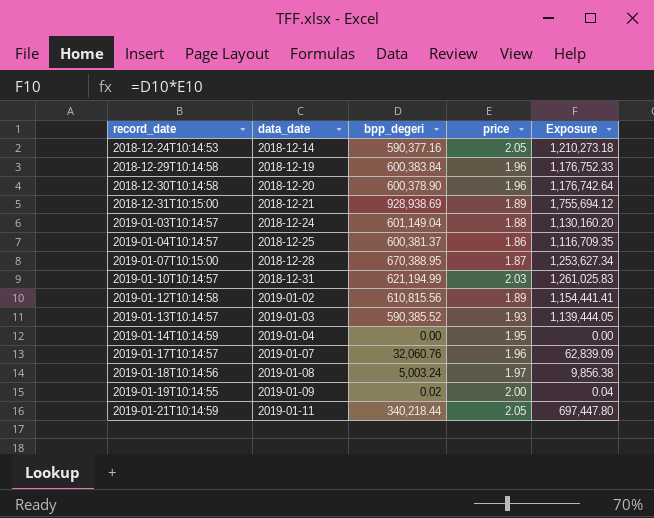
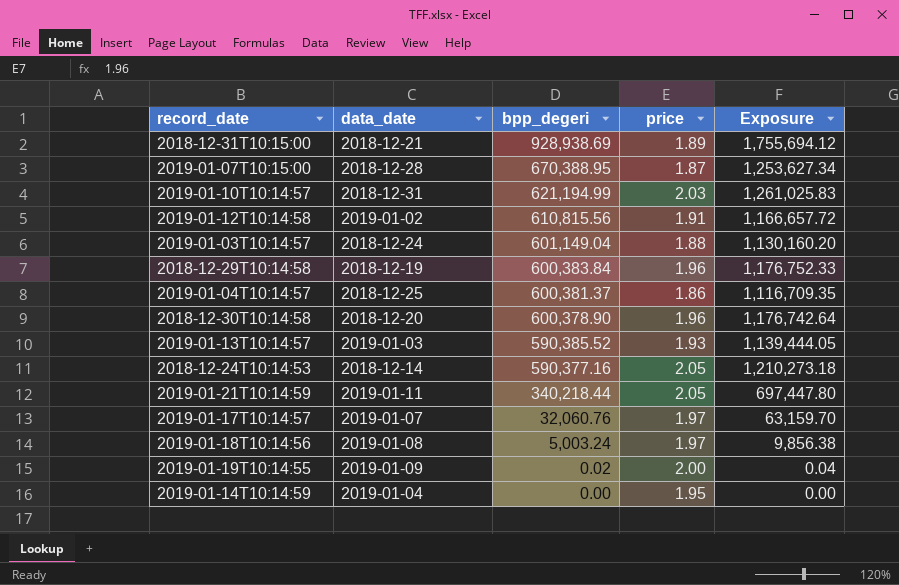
row order: record_date ascending -> bpp_degeri descending
2019-01-12T10:14:58 | price: 1.89 -> 1.91
2019-01-12T10:14:58 | Exposure: 1,154,441.41 -> 1,166,657.72
2019-01-17T10:14:57 | price: 1.96 -> 1.97
2019-01-17T10:14:57 | Exposure: 62,839.09 -> 63,159.70

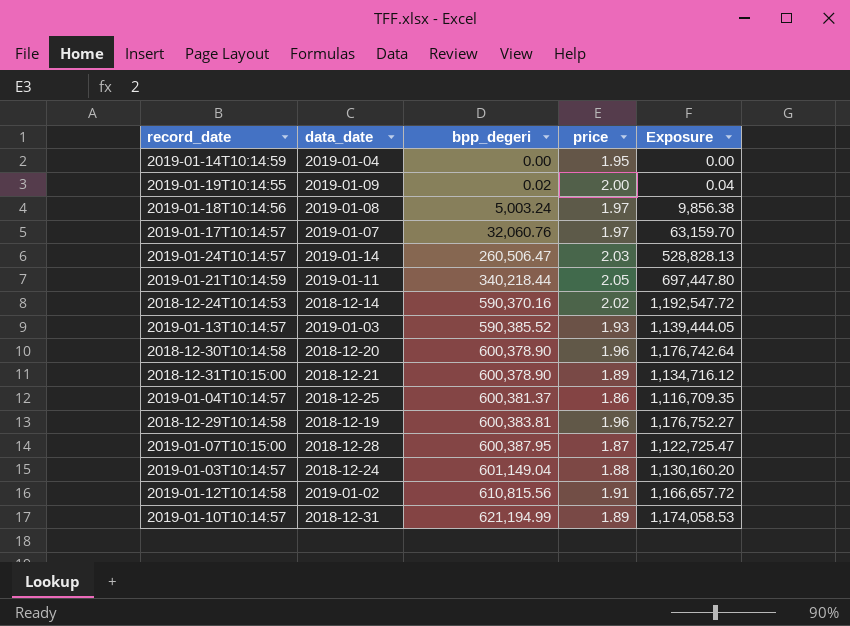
row order: bpp_degeri descending -> bpp_degeri ascending
row 2019-01-24T10:14:57: none -> 2019-01-14 | 260,506.47 | 2.03 | 528,828.13
2018-12-24T10:14:53 | bpp_degeri: 590,377.16 -> 590,370.16
2018-12-24T10:14:53 | price: 2.05 -> 2.02
2018-12-24T10:14:53 | Exposure: 1,210,273.18 -> 1,192,547.72
2018-12-31T10:15:00 | bpp_degeri: 928,938.69 -> 600,378.90
2018-12-31T10:15:00 | Exposure: 1,755,694.12 -> 1,134,716.12
2018-12-29T10:14:58 | bpp_degeri: 600,383.84 -> 600,383.81
2018-12-29T10:14:58 | Exposure: 1,176,752.33 -> 1,176,752.27
2019-01-07T10:15:00 | bpp_degeri: 670,388.95 -> 600,387.95
2019-01-07T10:15:00 | Exposure: 1,253,627.34 -> 1,122,725.47
2019-01-10T10:14:57 | price: 2.03 -> 1.89
2019-01-10T10:14:57 | Exposure: 1,261,025.83 -> 1,174,058.53

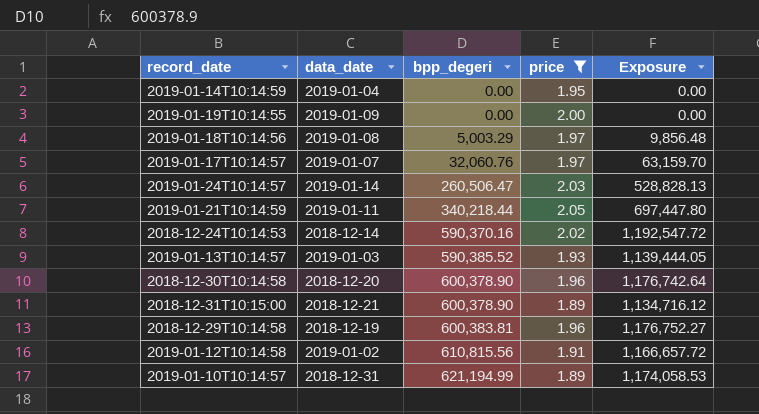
filter: none -> price >= 1.89
2019-01-19T10:14:55 | bpp_degeri: 0.02 -> 0.00
2019-01-19T10:14:55 | Exposure: 0.04 -> 0.00
2019-01-18T10:14:56 | bpp_degeri: 5,003.24 -> 5,003.29
2019-01-18T10:14:56 | Exposure: 9,856.38 -> 9,856.48

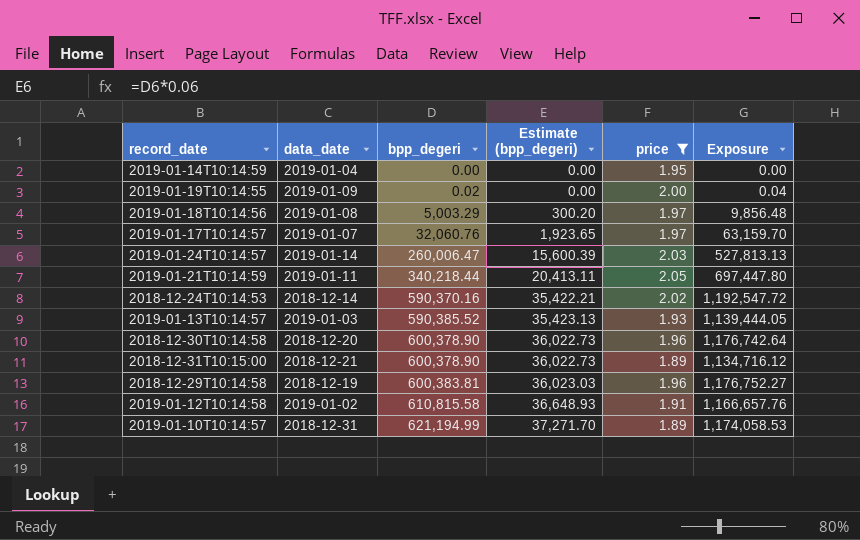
column Estimate (bpp_degeri) | formula: none -> [bpp_degeri] * 0.06
2019-01-19T10:14:55 | bpp_degeri: 0.00 -> 0.02
2019-01-19T10:14:55 | Exposure: 0.00 -> 0.04
2019-01-24T10:14:57 | bpp_degeri: 260,506.47 -> 260,006.47
2019-01-24T10:14:57 | Exposure: 528,828.13 -> 527,813.13
2019-01-12T10:14:58 | bpp_degeri: 610,815.56 -> 610,815.58
2019-01-12T10:14:58 | Exposure: 1,166,657.72 -> 1,166,657.76

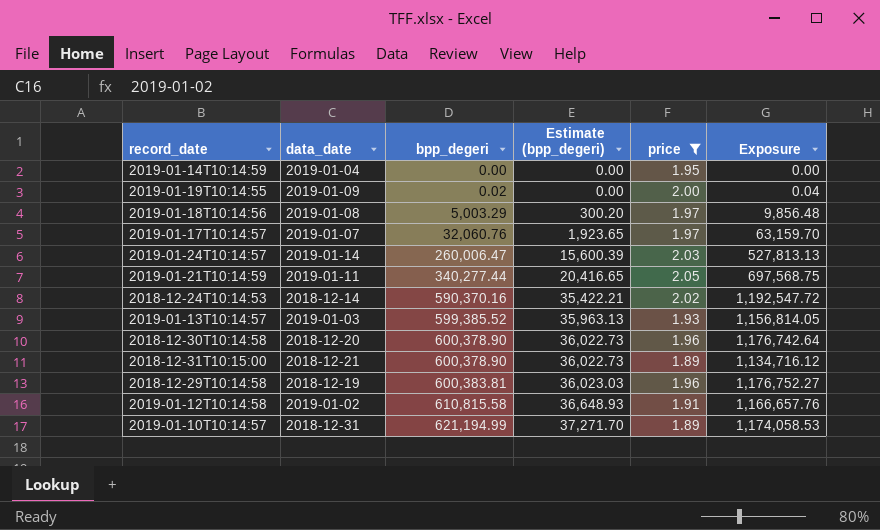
2019-01-21T10:14:59 | bpp_degeri: 340,218.44 -> 340,277.44
2019-01-21T10:14:59 | Estimate (bpp_degeri): 20,413.11 -> 20,416.65
2019-01-21T10:14:59 | Exposure: 697,447.80 -> 697,568.75
2019-01-13T10:14:57 | bpp_degeri: 590,385.52 -> 599,385.52
2019-01-13T10:14:57 | Estimate (bpp_degeri): 35,423.13 -> 35,963.13
2019-01-13T10:14:57 | Exposure: 1,139,444.05 -> 1,156,814.05

